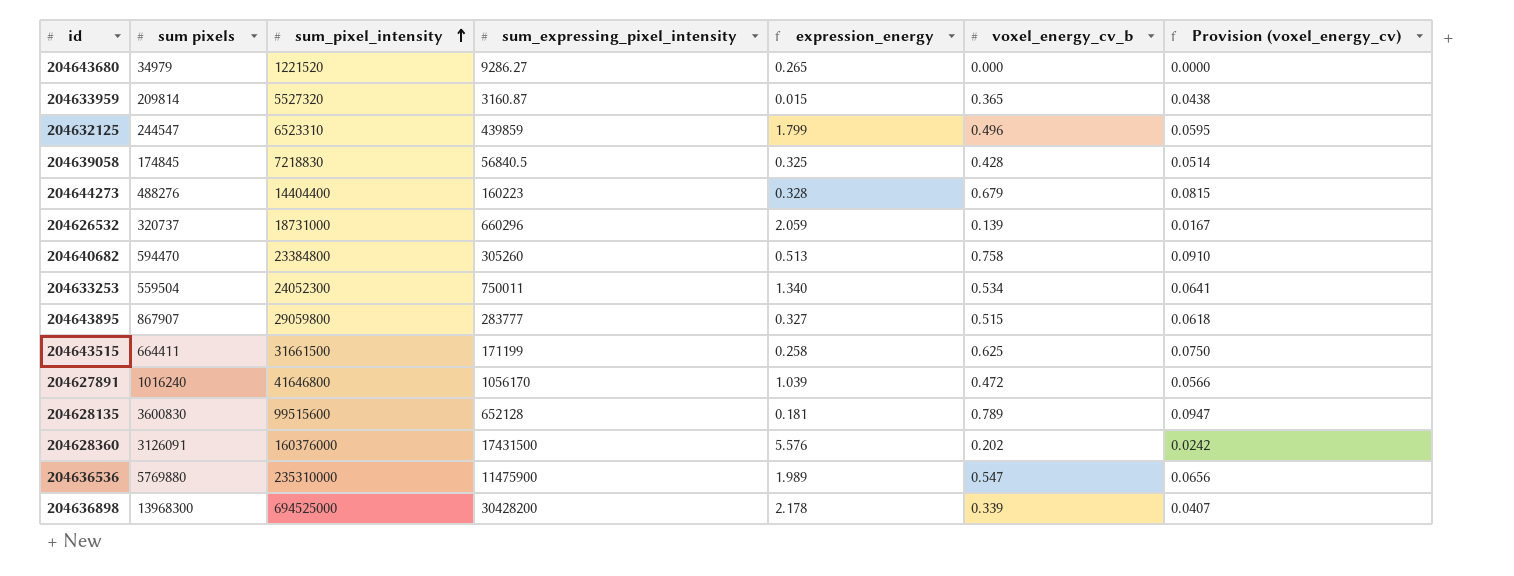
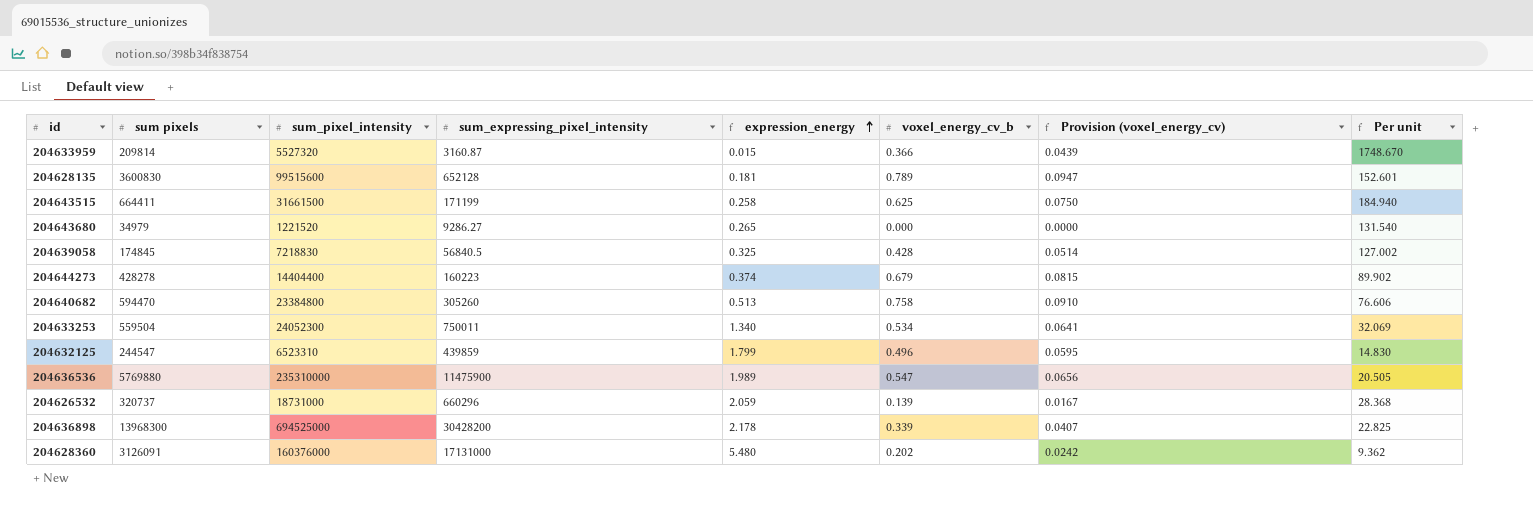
row order: sum_pixel_intensity ascending -> expression_energy ascending
column Per unit | formula: none -> [sum_pixel_intensity] / [sum_expressing_pixel_intensity]
row 204643895: 867907 | 29059800 | 283777 | 0.327 | 0.515 | 0.0618 -> none
row 204627891: 1016240 | 41646800 | 1056170 | 1.039 | 0.472 | 0.0566 -> none
204633959 | voxel_energy_cv_b: 0.365 -> 0.366
204633959 | Provision (voxel_energy_cv): 0.0438 -> 0.0439
204644273 | sum pixels: 488276 -> 428278
204644273 | expression_energy: 0.328 -> 0.374
204628360 | sum_expressing_pixel_intensity: 17431500 -> 17131000
204628360 | expression_energy: 5.576 -> 5.480

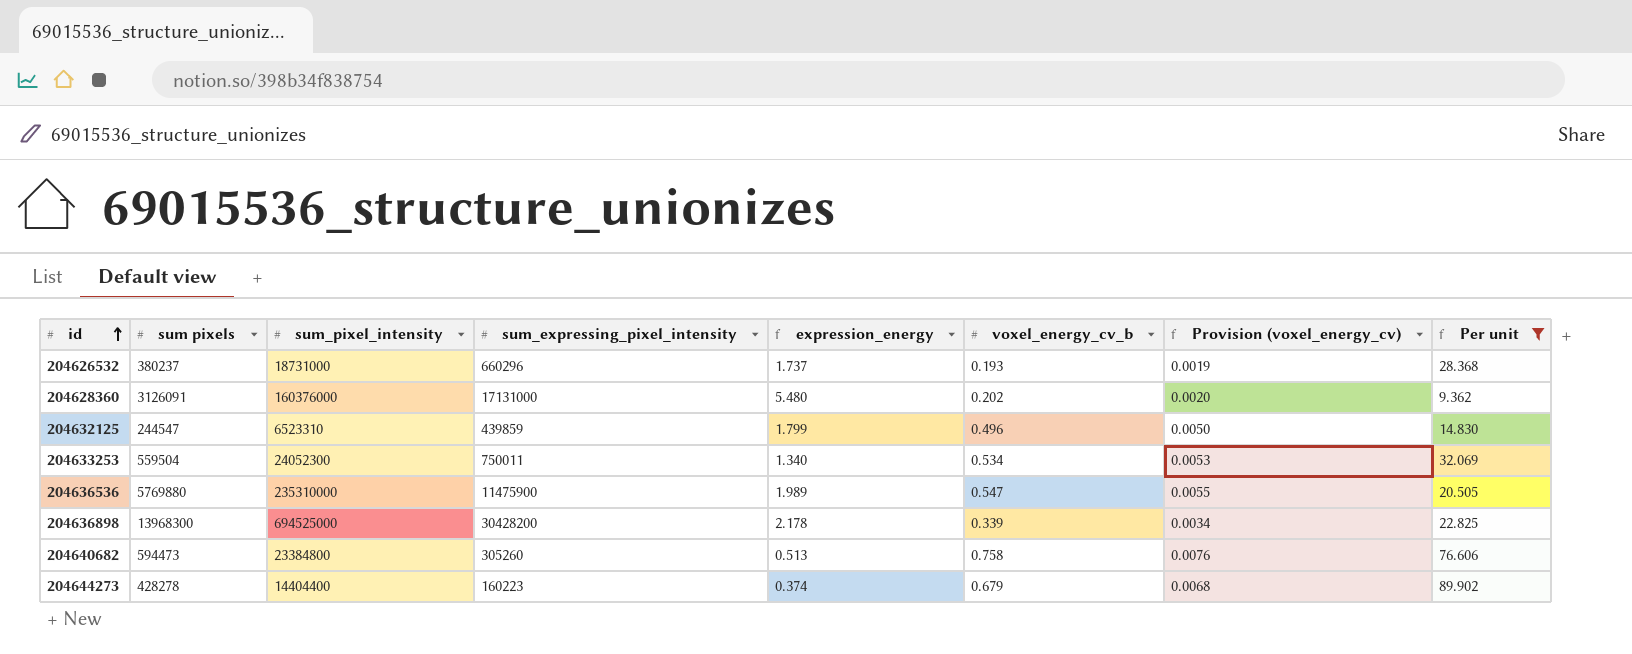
filter: none -> Per unit <= 89.902
row order: expression_energy ascending -> id ascending
column Provision (voxel_energy_cv) | formula: [voxel_energy_cv_b] * 0.12 -> [voxel_energy_cv_b] * 0.01
204626532 | sum pixels: 320737 -> 380237
204626532 | expression_energy: 2.059 -> 1.737
204626532 | voxel_energy_cv_b: 0.139 -> 0.193
204640682 | sum pixels: 594470 -> 594473

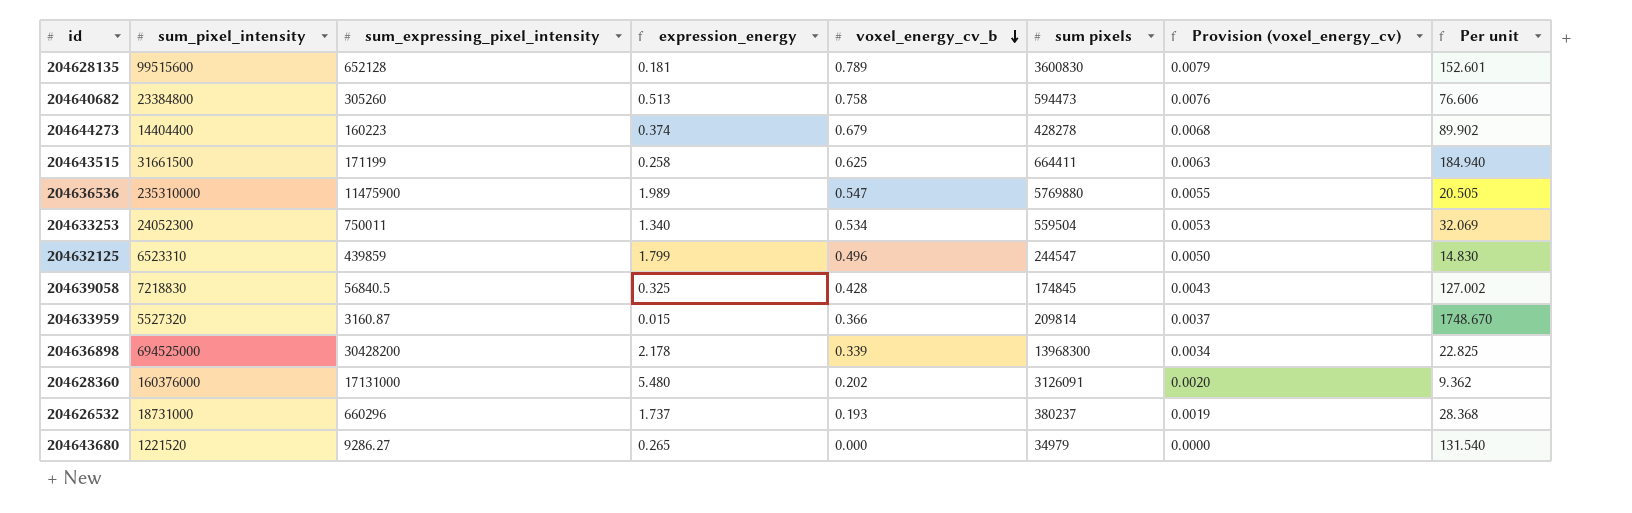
filter: Per unit <= 89.902 -> none
row order: id ascending -> voxel_energy_cv_b descending
column sum pixels | position: 2 -> 6

